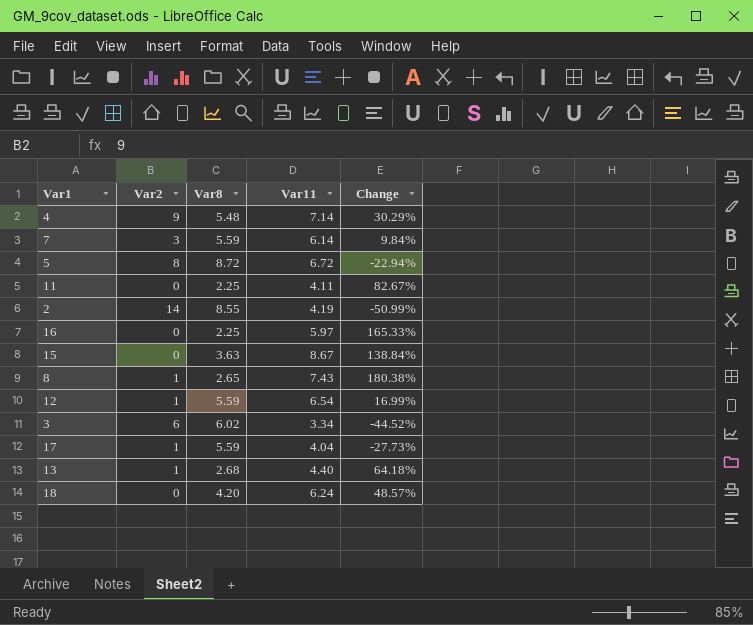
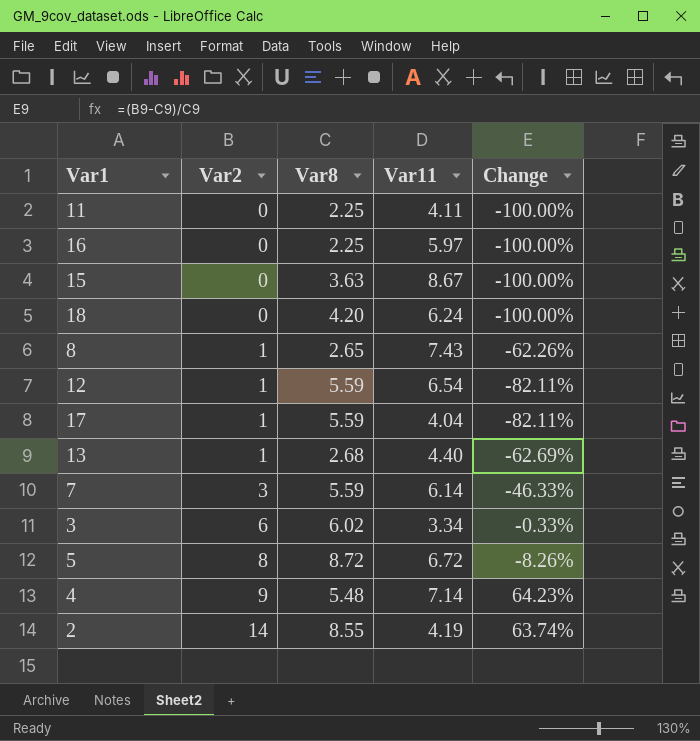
row order: none -> Var2 ascending
column Change | formula: ([Var11] - [Var8]) / [Var8] -> ([Var2] - [Var8]) / [Var8]

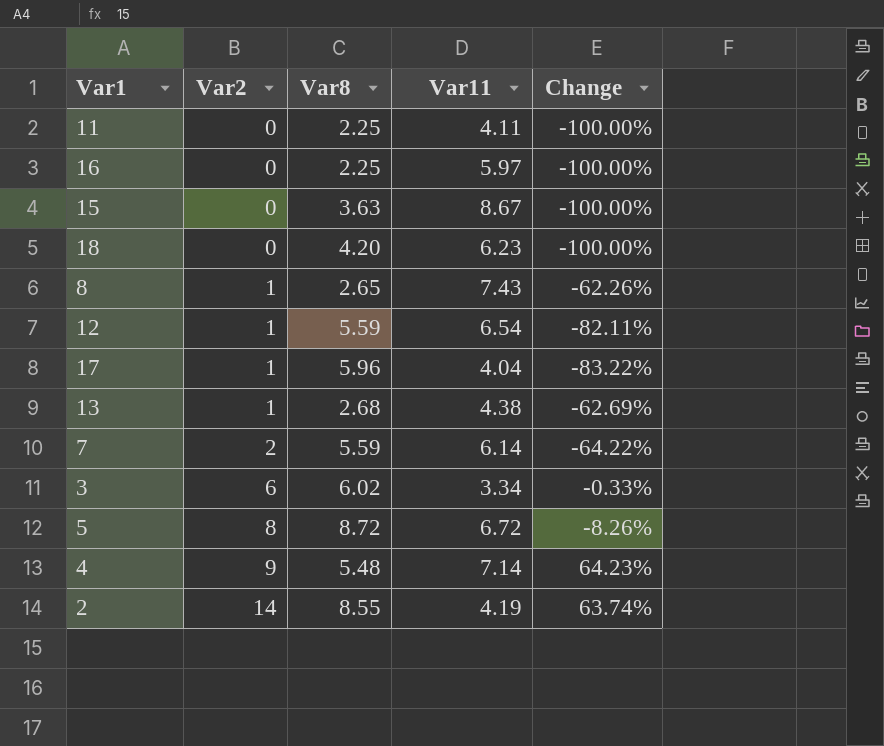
18 | Var11: 6.24 -> 6.23
17 | Var8: 5.59 -> 5.96
17 | Change: -82.11% -> -83.22%
13 | Var11: 4.40 -> 4.38
7 | Var2: 3 -> 2
7 | Change: -46.33% -> -64.22%

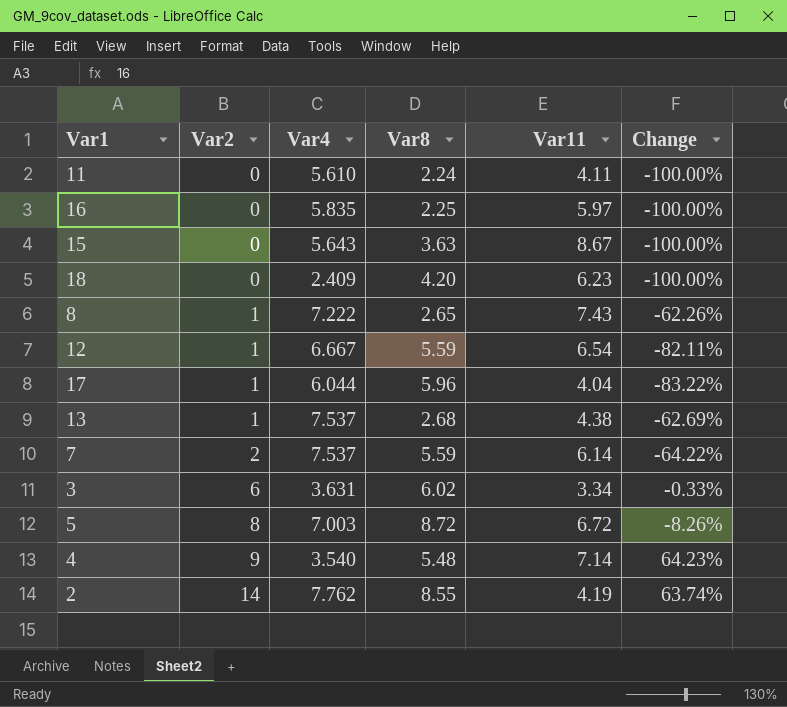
column Var4 | position: none -> 3
11 | Var8: 2.25 -> 2.24

